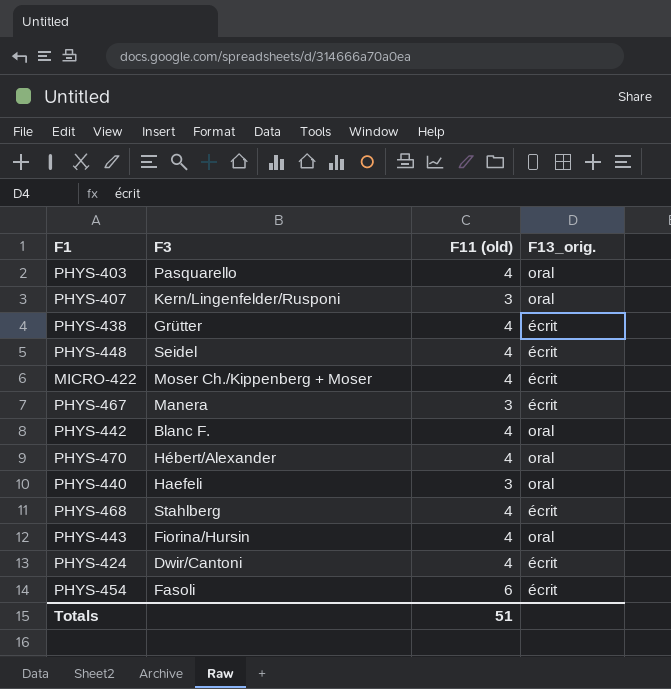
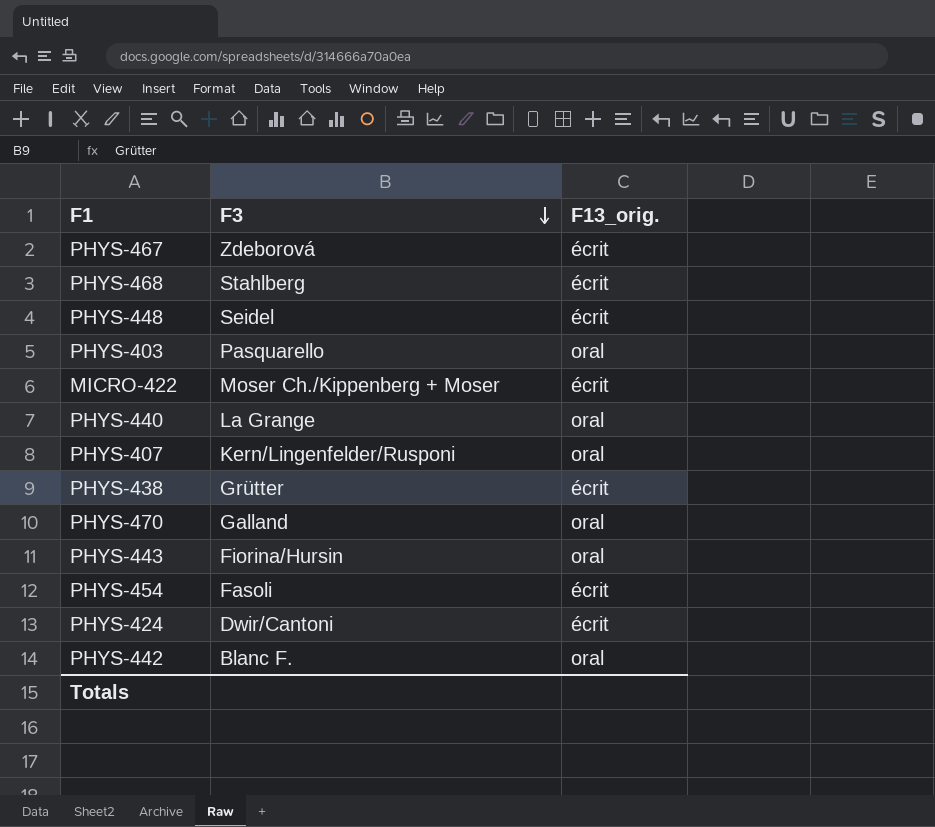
row order: none -> F3 descending
column F11 (old) | position: 3 -> none
PHYS-467 | F3: Manera -> Zdeborová
PHYS-440 | F3: Haefeli -> La Grange
PHYS-470 | F3: Hébert/Alexander -> Galland

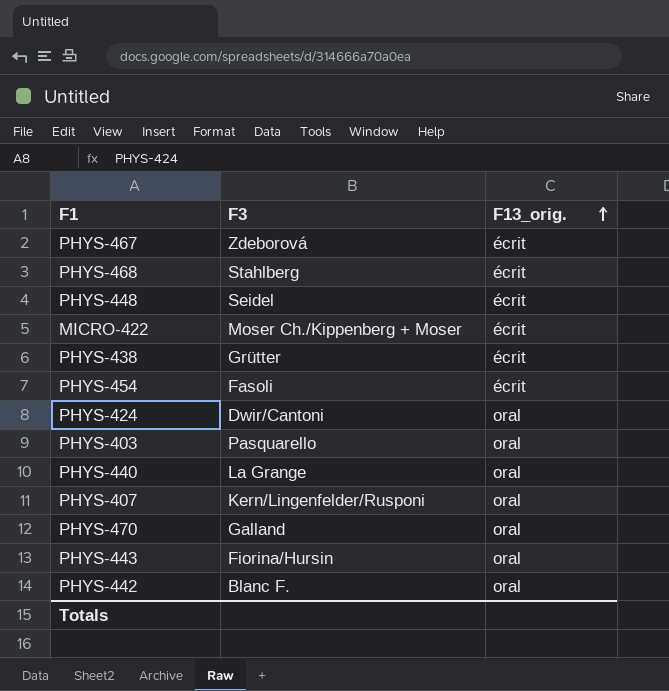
row order: F3 descending -> F13_orig. ascending
PHYS-424 | F13_orig.: écrit -> oral

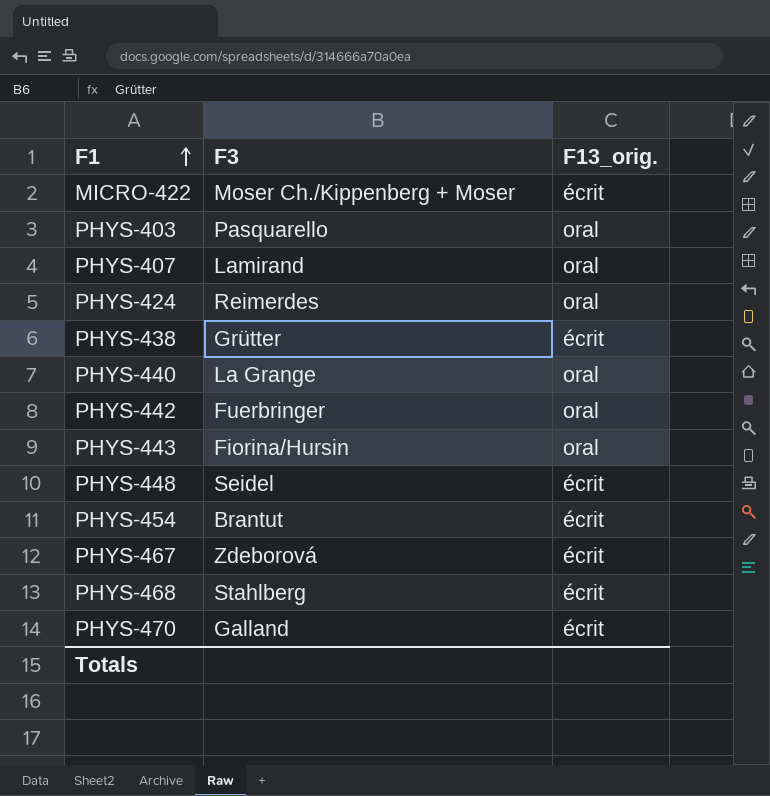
row order: F13_orig. ascending -> F1 ascending
PHYS-407 | F3: Kern/Lingenfelder/Rusponi -> Lamirand
PHYS-424 | F3: Dwir/Cantoni -> Reimerdes
PHYS-442 | F3: Blanc F. -> Fuerbringer
PHYS-454 | F3: Fasoli -> Brantut
PHYS-470 | F13_orig.: oral -> écrit

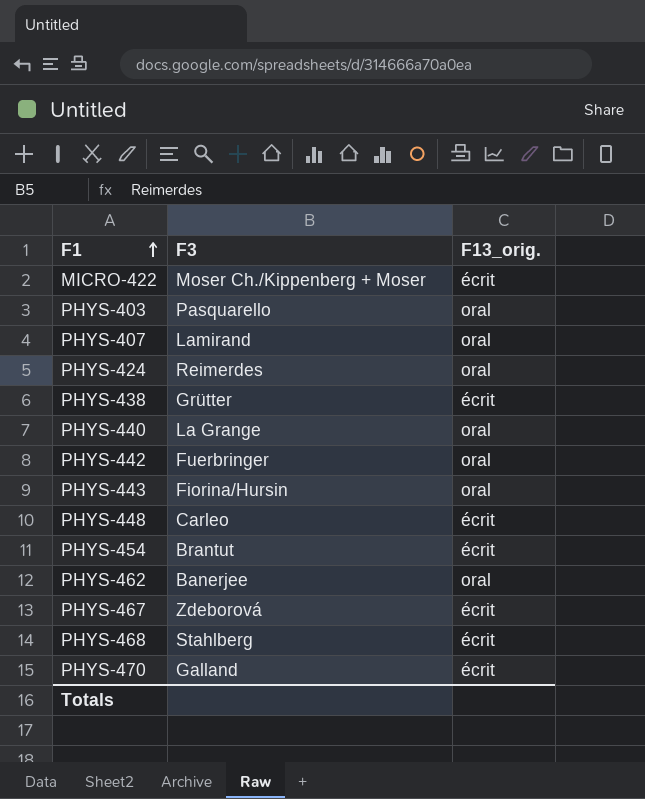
PHYS-448 | F3: Seidel -> Carleo
row PHYS-462: none -> Banerjee | oral

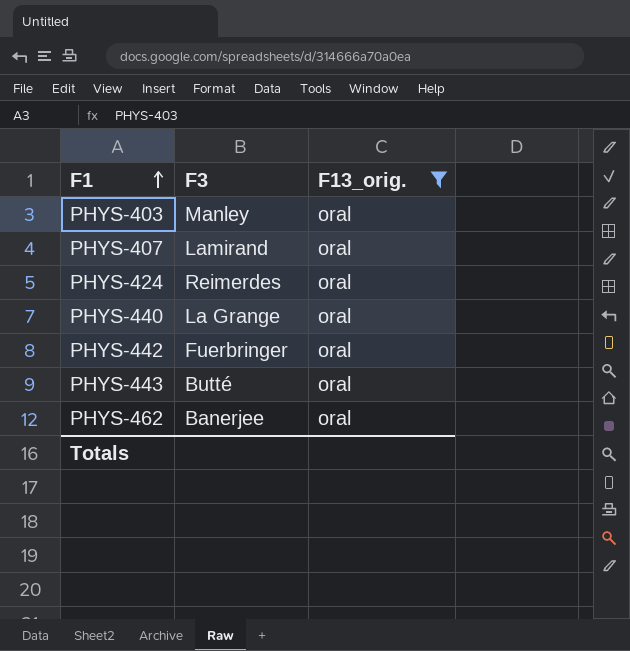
filter: none -> F13_orig. = oral
PHYS-403 | F3: Pasquarello -> Manley
PHYS-443 | F3: Fiorina/Hursin -> Butté

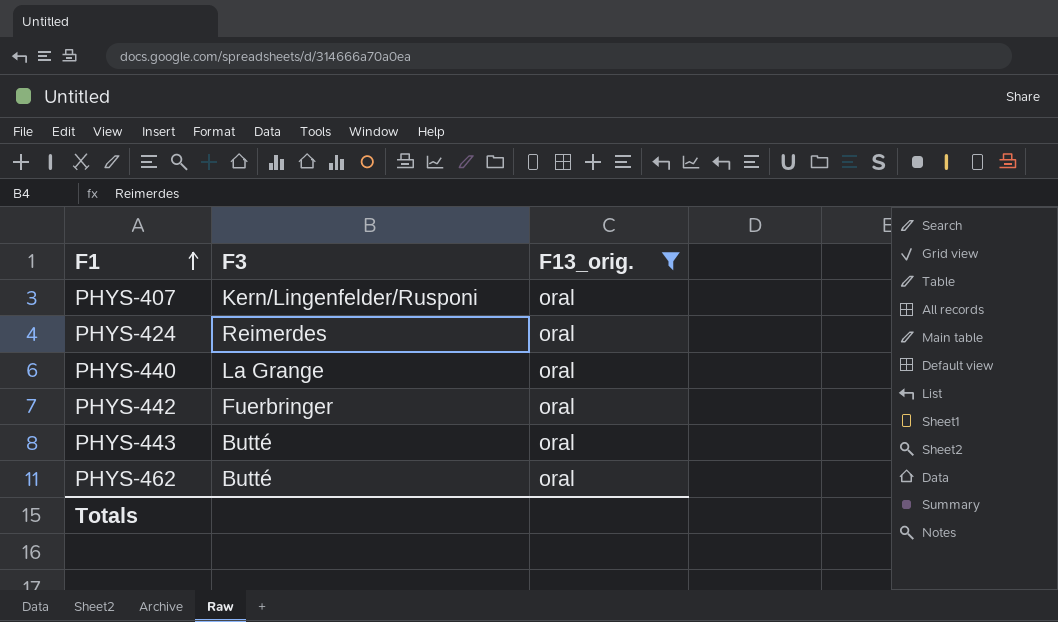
row PHYS-403: Manley | oral -> none
PHYS-407 | F3: Lamirand -> Kern/Lingenfelder/Rusponi
PHYS-462 | F3: Banerjee -> Butté

